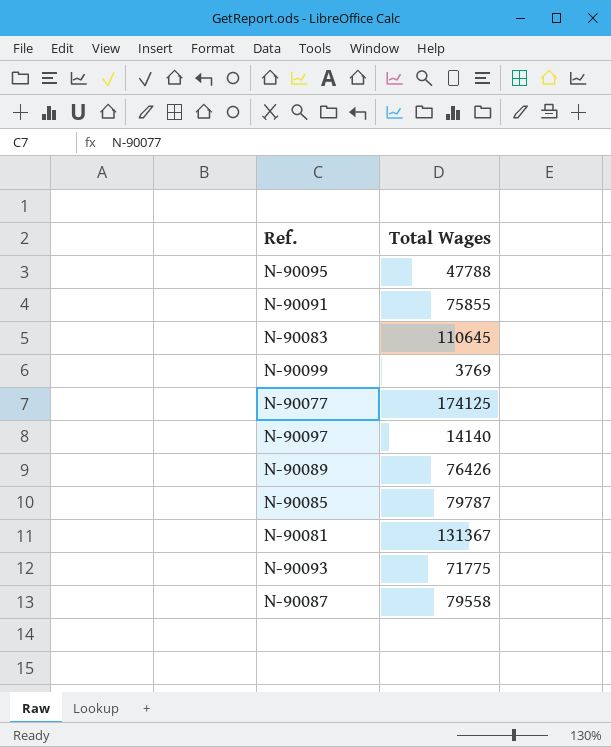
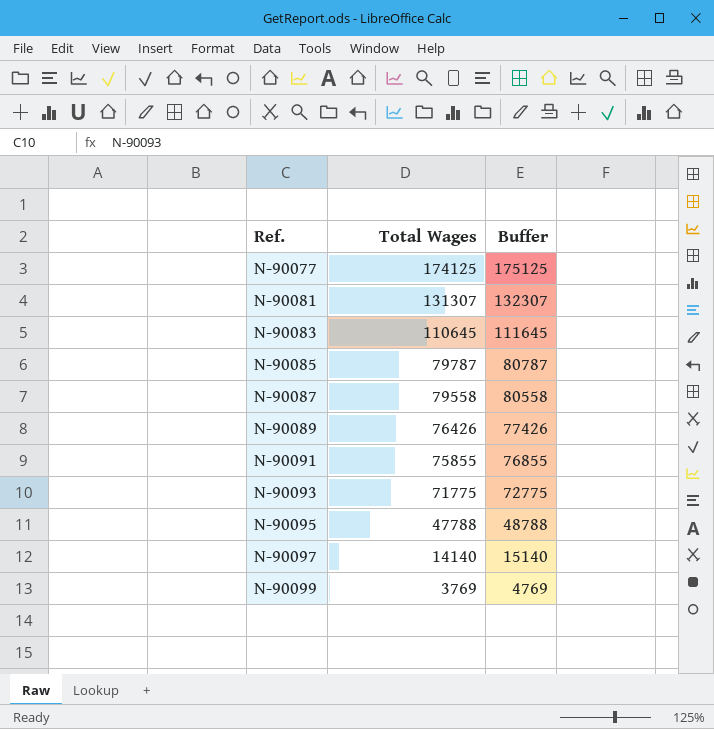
row order: none -> Ref. ascending
column Buffer | formula: none -> [Total Wages] + 1000
N-90081 | Total Wages: 131367 -> 131307

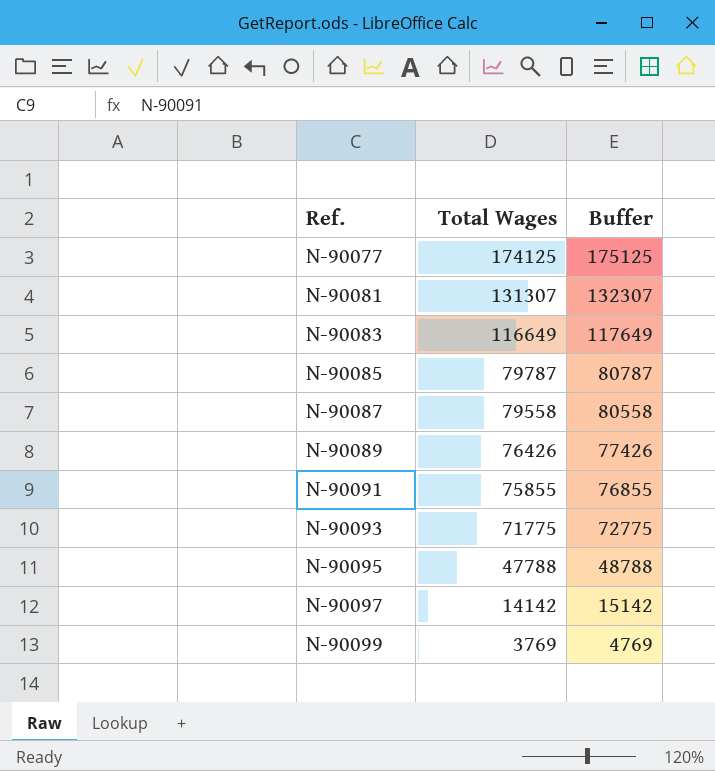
N-90083 | Total Wages: 110645 -> 116649
N-90083 | Buffer: 111645 -> 117649
N-90097 | Total Wages: 14140 -> 14142
N-90097 | Buffer: 15140 -> 15142

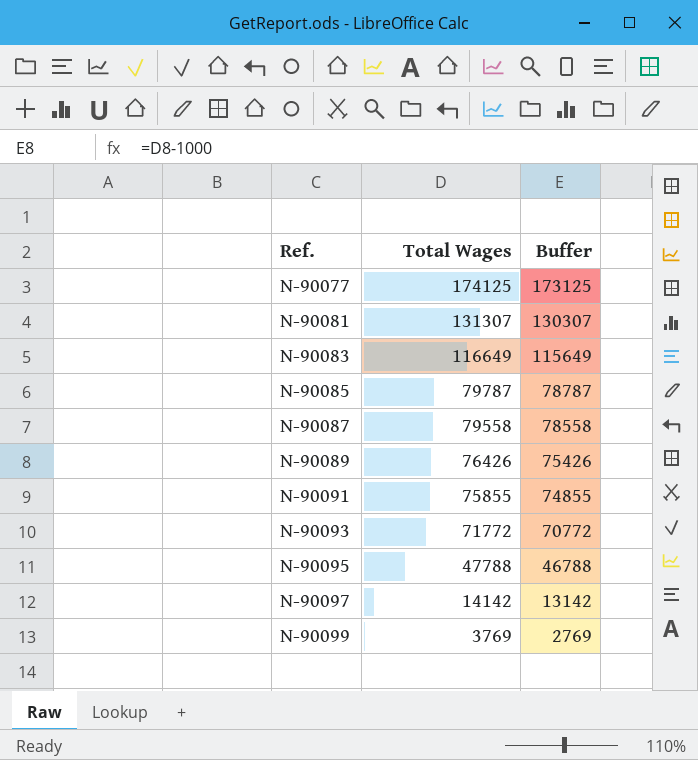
column Buffer | formula: [Total Wages] + 1000 -> [Total Wages] - 1000
N-90093 | Total Wages: 71775 -> 71772

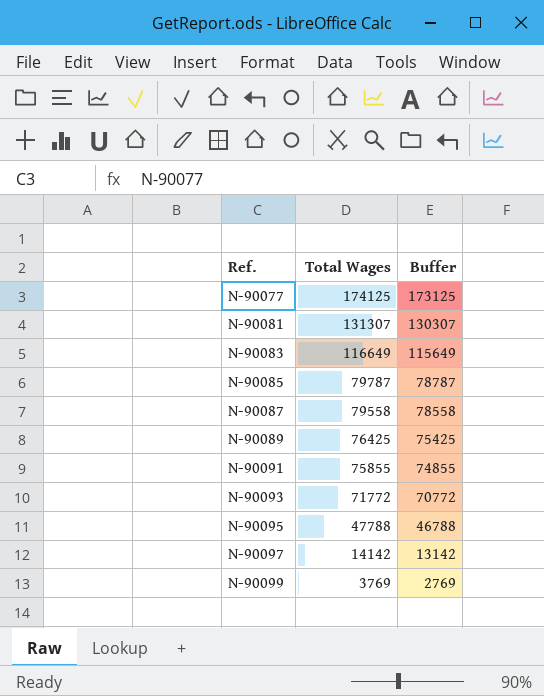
N-90089 | Total Wages: 76426 -> 76425
N-90089 | Buffer: 75426 -> 75425

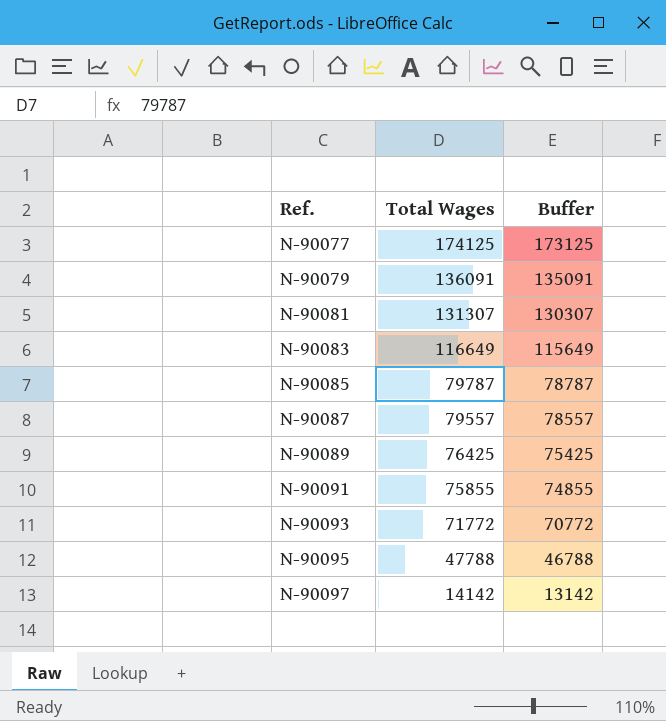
row N-90099: 3769 | 2769 -> none
row N-90079: none -> 136091 | 135091
N-90087 | Total Wages: 79558 -> 79557
N-90087 | Buffer: 78558 -> 78557

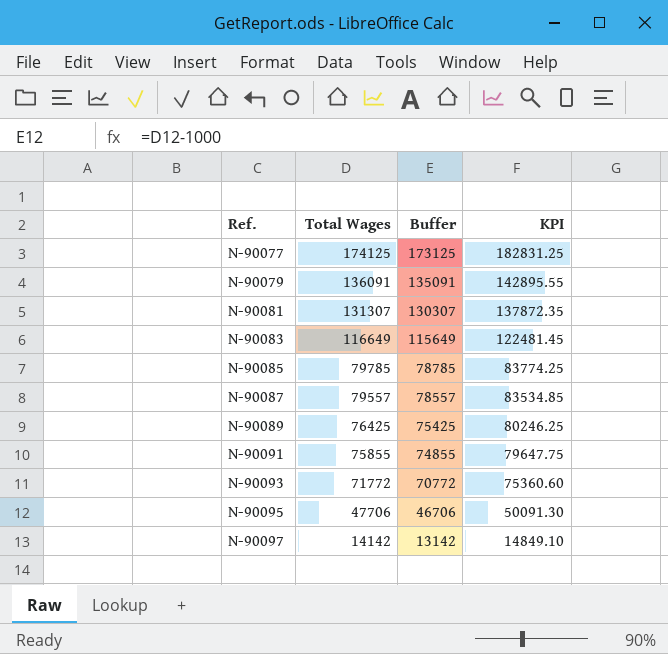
column KPI | formula: none -> [Total Wages] * 1.05
N-90085 | Total Wages: 79787 -> 79785
N-90085 | Buffer: 78787 -> 78785
N-90095 | Total Wages: 47788 -> 47706
N-90095 | Buffer: 46788 -> 46706

